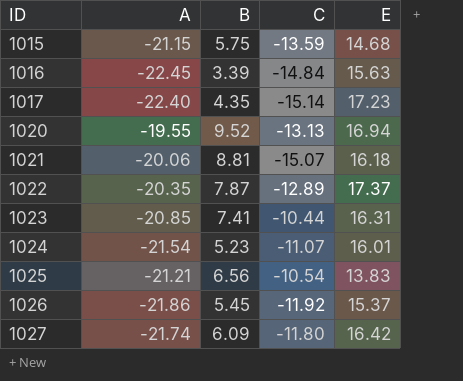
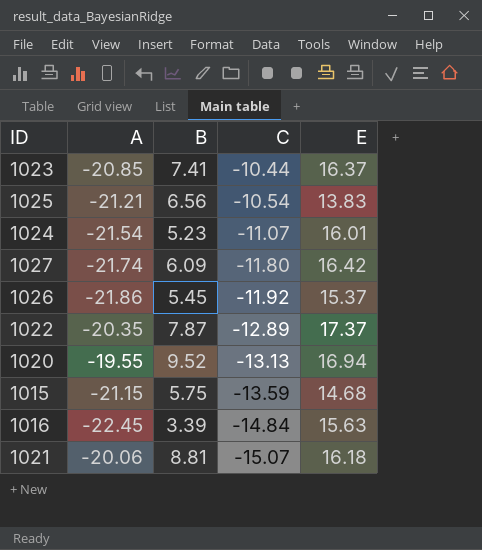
row order: ID ascending -> C descending
row 1017: -22.40 | 4.35 | -15.14 | 17.23 -> none
1023 | E: 16.31 -> 16.37

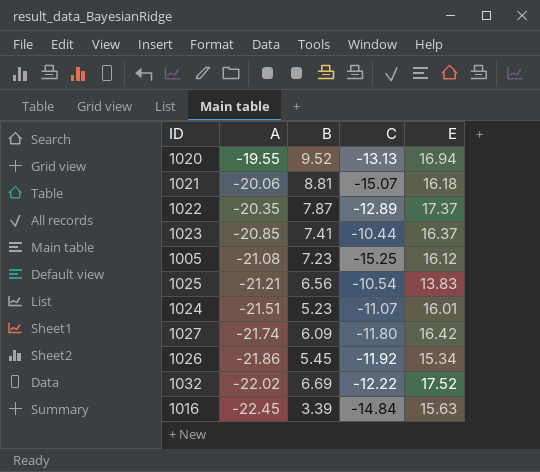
row order: C descending -> A descending
row 1015: -21.15 | 5.75 | -13.59 | 14.68 -> none
row 1005: none -> -21.08 | 7.23 | -15.25 | 16.12
1024 | A: -21.54 -> -21.51
1026 | E: 15.37 -> 15.34
row 1032: none -> -22.02 | 6.69 | -12.22 | 17.52

